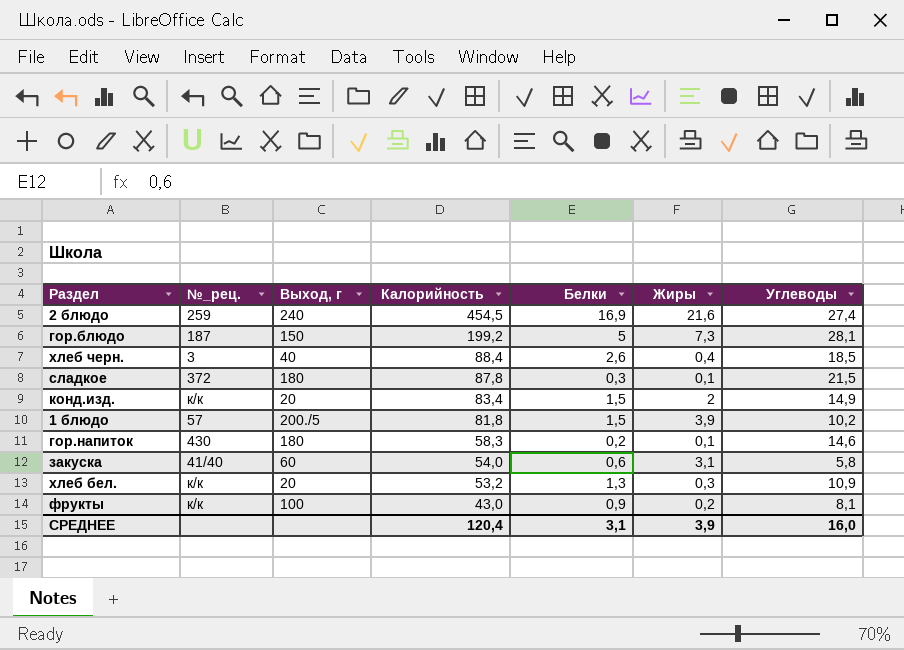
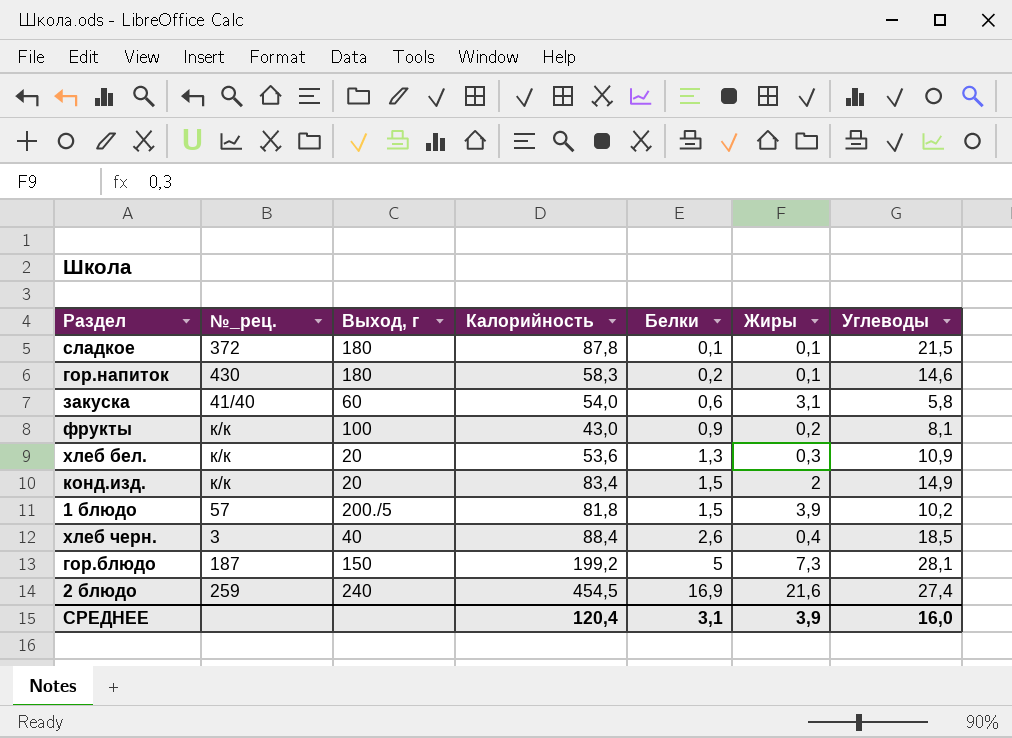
row order: Калорийность descending -> Белки ascending
сладкое | Белки: 0,3 -> 0,1
хлеб бел. | Калорийность: 53,2 -> 53,6

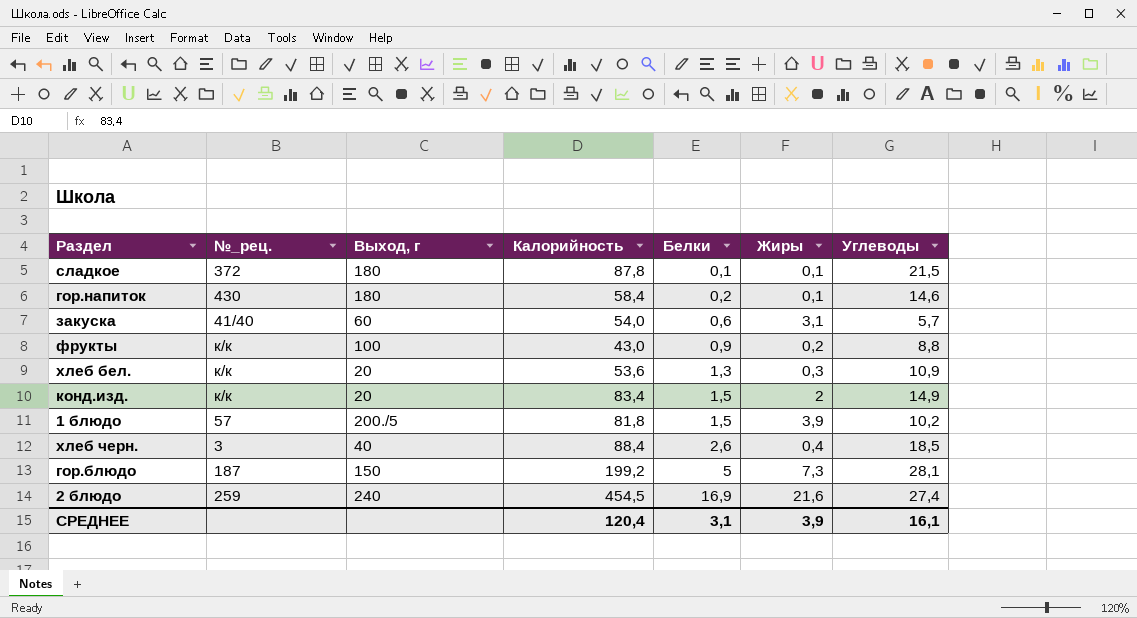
гор.напиток | Калорийность: 58,3 -> 58,4
закуска | Углеводы: 5,8 -> 5,7
фрукты | Углеводы: 8,1 -> 8,8
СРЕДНЕЕ | Углеводы: 16,0 -> 16,1

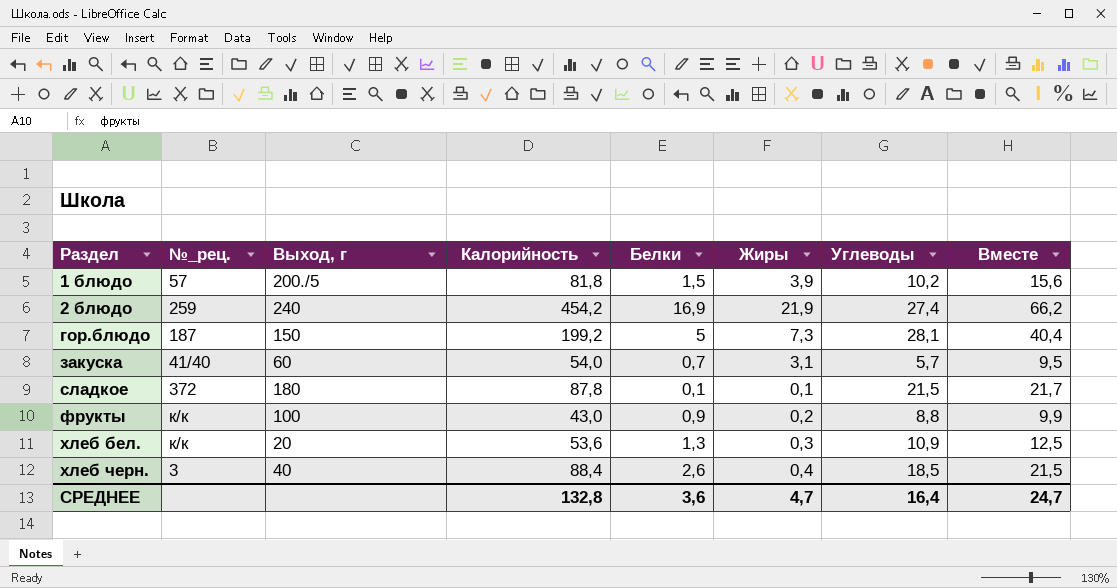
row order: Белки ascending -> Раздел ascending
column Вместе | formula: none -> [Белки] + [Жиры] + [Углеводы]
row гор.напиток: 430 | 180 | 58,4 | 0,2 | 0,1 | 14,6 -> none
row конд.изд.: к/к | 20 | 83,4 | 1,5 | 2 | 14,9 -> none
2 блюдо | Калорийность: 454,5 -> 454,2
2 блюдо | Жиры: 21,6 -> 21,9
закуска | Белки: 0,6 -> 0,7
СРЕДНЕЕ | Калорийность: 120,4 -> 132,8
СРЕДНЕЕ | Белки: 3,1 -> 3,6
СРЕДНЕЕ | Жиры: 3,9 -> 4,7
СРЕДНЕЕ | Углеводы: 16,1 -> 16,4

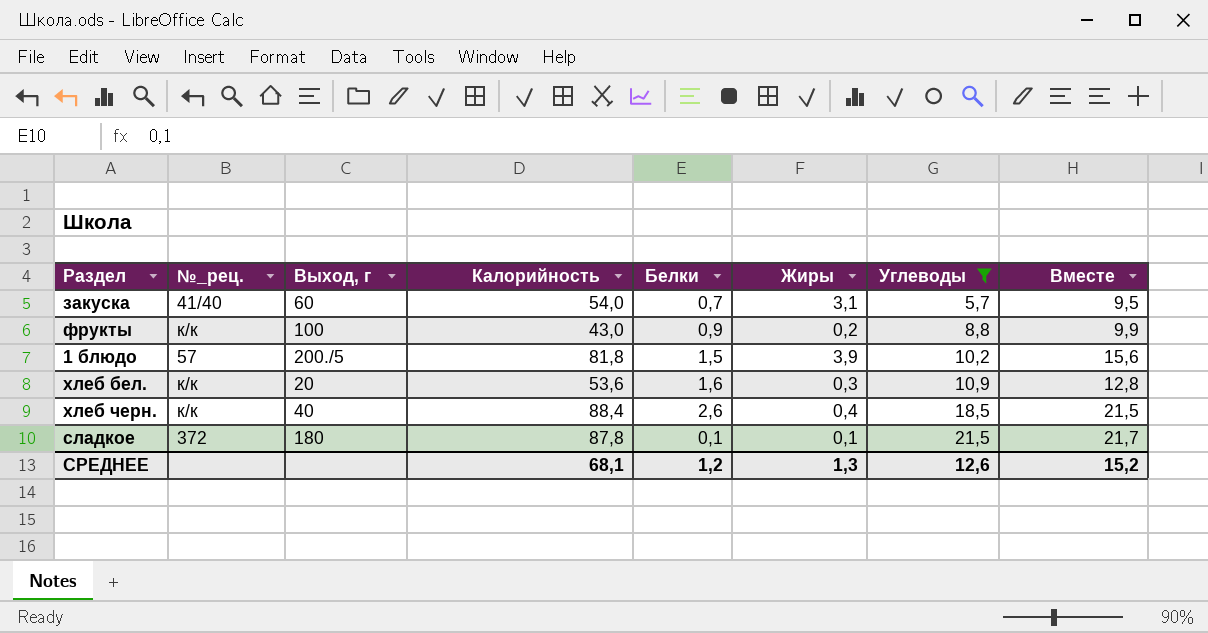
filter: none -> Углеводы <= 21,5
row order: Раздел ascending -> Углеводы ascending
хлеб бел. | Белки: 1,3 -> 1,6
хлеб бел. | Вместе: 12,5 -> 12,8
хлеб черн. | №_рец.: 3 -> к/к
СРЕДНЕЕ | Калорийность: 132,8 -> 68,1
СРЕДНЕЕ | Белки: 3,6 -> 1,2
СРЕДНЕЕ | Жиры: 4,7 -> 1,3
СРЕДНЕЕ | Углеводы: 16,4 -> 12,6
СРЕДНЕЕ | Вместе: 24,7 -> 15,2

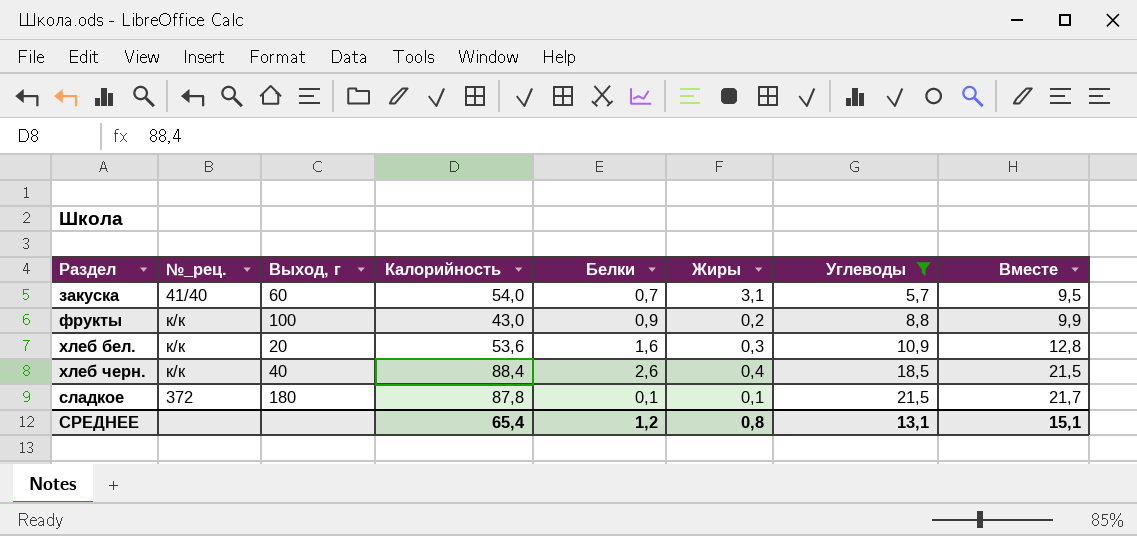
row 1 блюдо: 57 | 200./5 | 81,8 | 1,5 | 3,9 | 10,2 | 15,6 -> none
СРЕДНЕЕ | Калорийность: 68,1 -> 65,4
СРЕДНЕЕ | Жиры: 1,3 -> 0,8
СРЕДНЕЕ | Углеводы: 12,6 -> 13,1
СРЕДНЕЕ | Вместе: 15,2 -> 15,1

